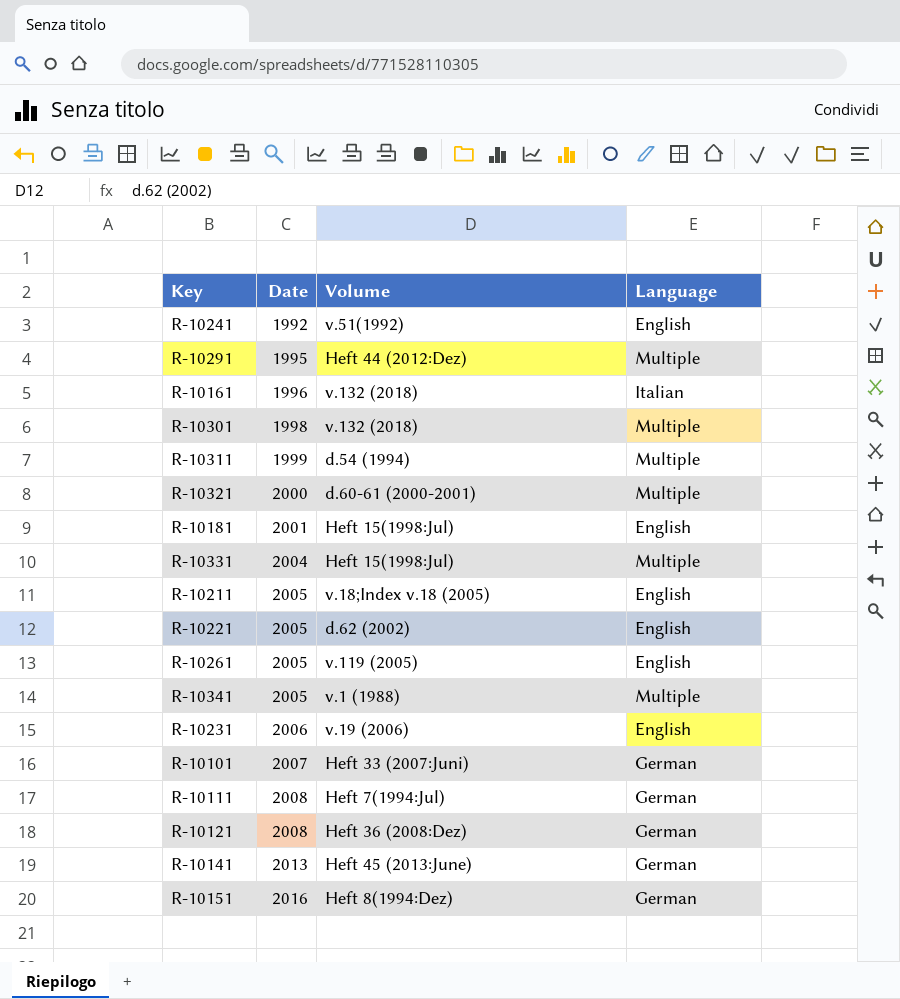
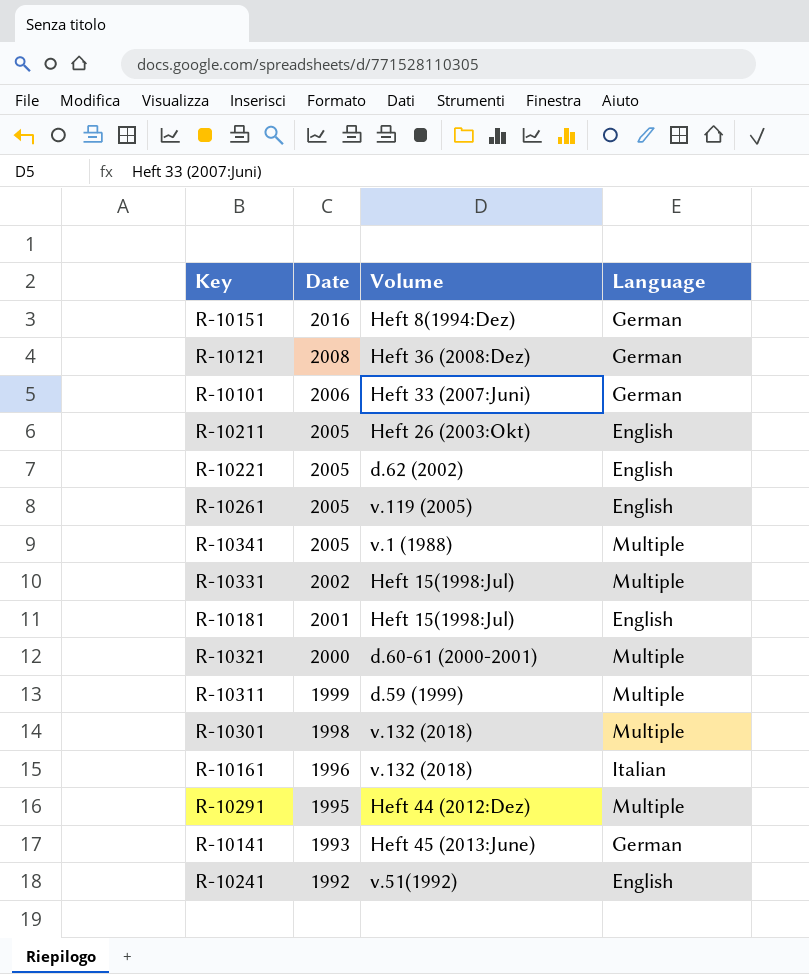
row order: Date ascending -> Date descending
row R-10231: 2006 | v.19 (2006) | English -> none
row R-10111: 2008 | Heft 7(1994:Jul) | German -> none
R-10101 | Date: 2007 -> 2006
R-10211 | Volume: v.18;Index v.18 (2005) -> Heft 26 (2003:Okt)
R-10331 | Date: 2004 -> 2002
R-10311 | Volume: d.54 (1994) -> d.59 (1999)
R-10141 | Date: 2013 -> 1993

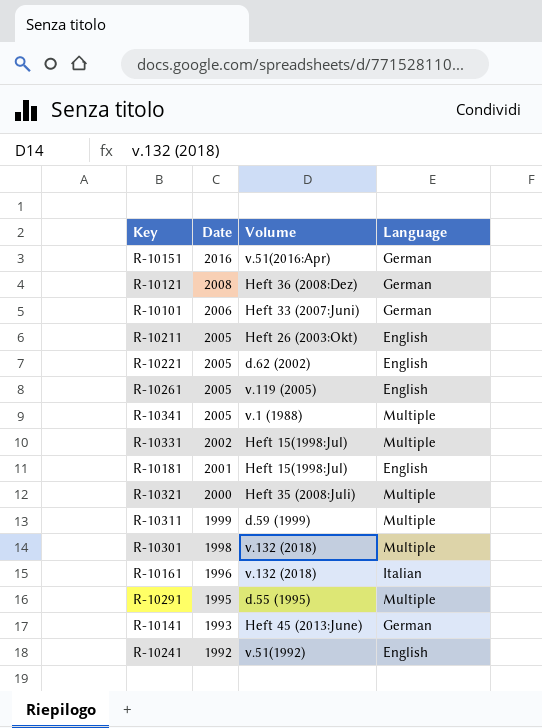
R-10151 | Volume: Heft 8(1994:Dez) -> v.51(2016:Apr)
R-10321 | Volume: d.60-61 (2000-2001) -> Heft 35 (2008:Juli)
R-10291 | Volume: Heft 44 (2012:Dez) -> d.55 (1995)

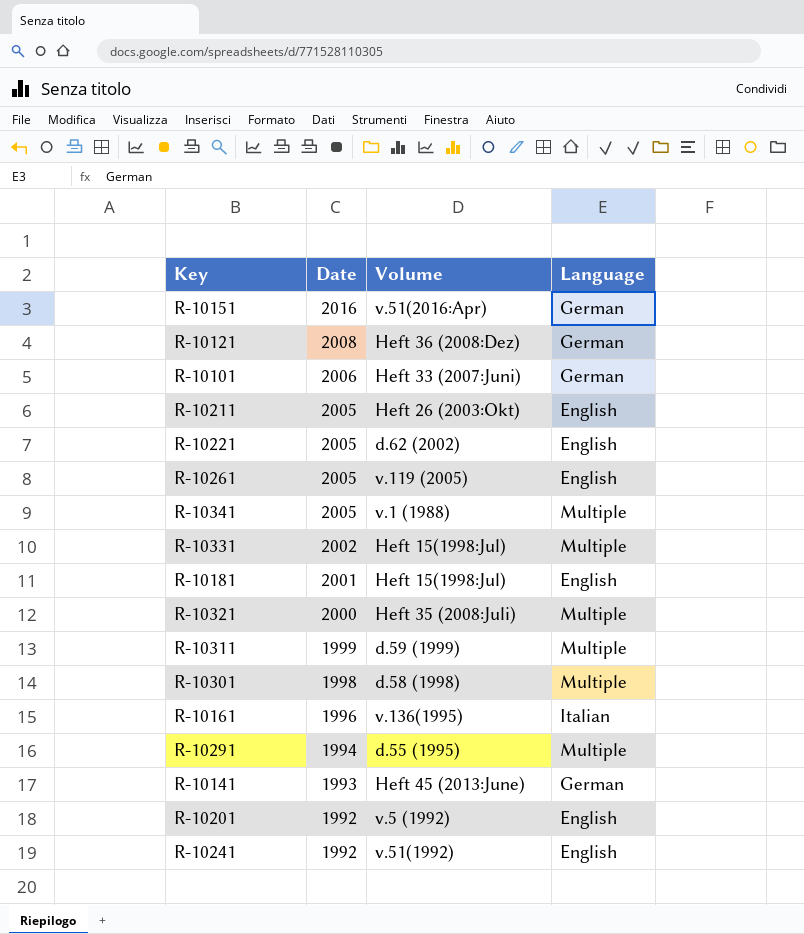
R-10301 | Volume: v.132 (2018) -> d.58 (1998)
R-10161 | Volume: v.132 (2018) -> v.136(1995)
R-10291 | Date: 1995 -> 1994
row R-10201: none -> 1992 | v.5 (1992) | English

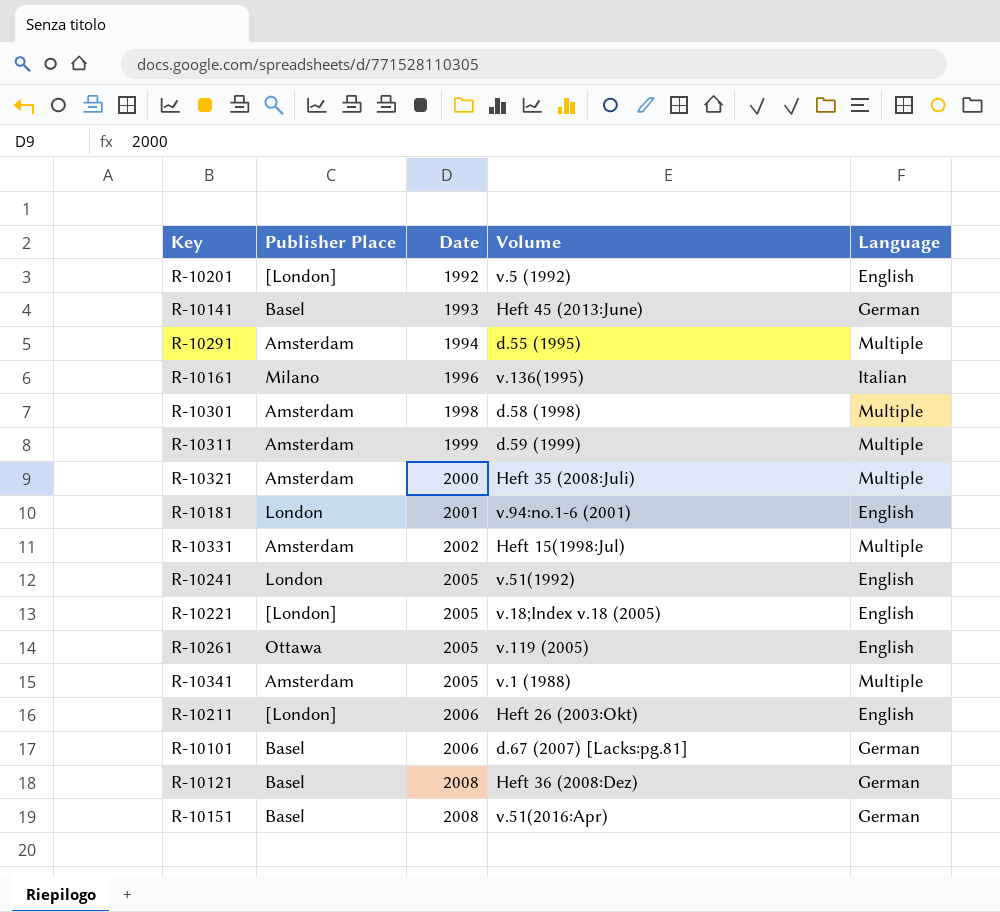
row order: Date descending -> Date ascending
column Publisher Place | position: none -> 2
R-10181 | Volume: Heft 15(1998:Jul) -> v.94:no.1-6 (2001)
R-10241 | Date: 1992 -> 2005
R-10221 | Volume: d.62 (2002) -> v.18;Index v.18 (2005)
R-10211 | Date: 2005 -> 2006
R-10101 | Volume: Heft 33 (2007:Juni) -> d.67 (2007) [Lacks:pg.81]
R-10151 | Date: 2016 -> 2008

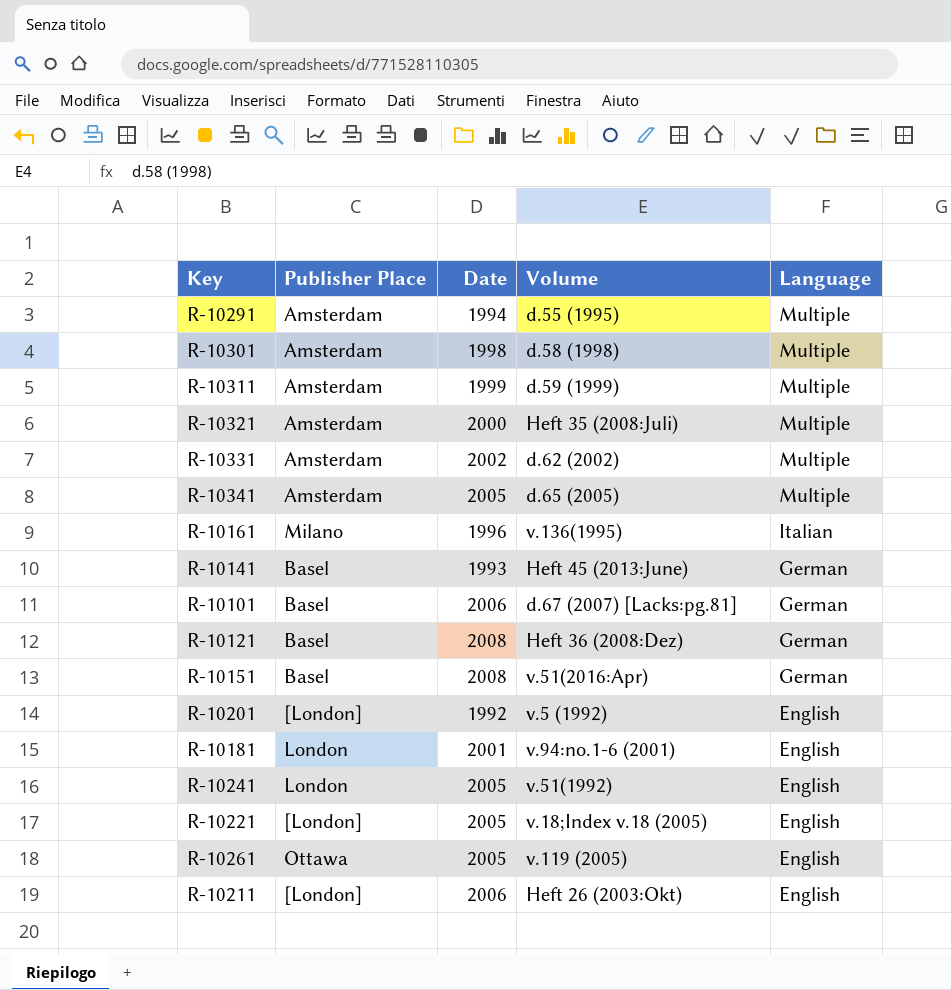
row order: Date ascending -> Language descending
R-10331 | Volume: Heft 15(1998:Jul) -> d.62 (2002)
R-10341 | Volume: v.1 (1988) -> d.65 (2005)

